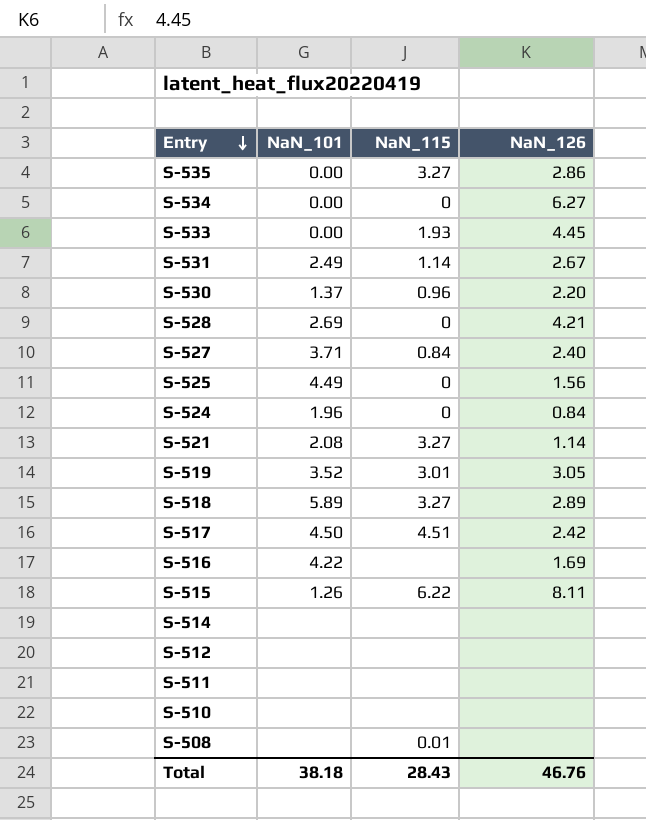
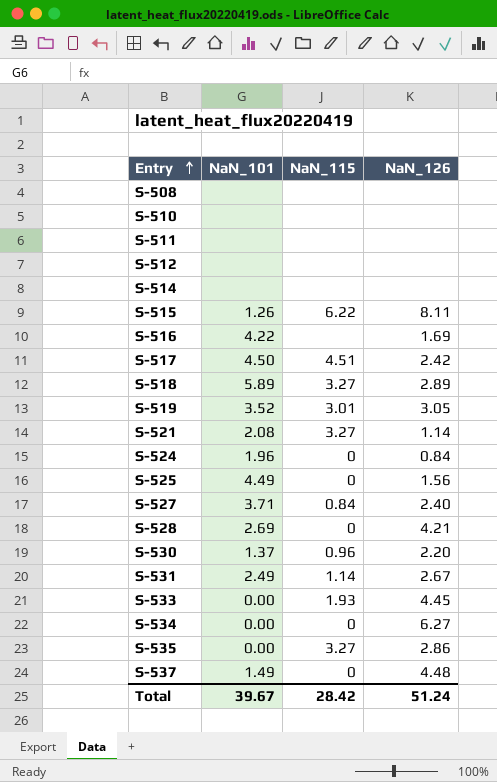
row order: Entry descending -> Entry ascending
S-508 | NaN_115: 0.01 -> none
row S-537: none -> 1.49 | 0 | 4.48
Total | NaN_101: 38.18 -> 39.67
Total | NaN_115: 28.43 -> 28.42
Total | NaN_126: 46.76 -> 51.24

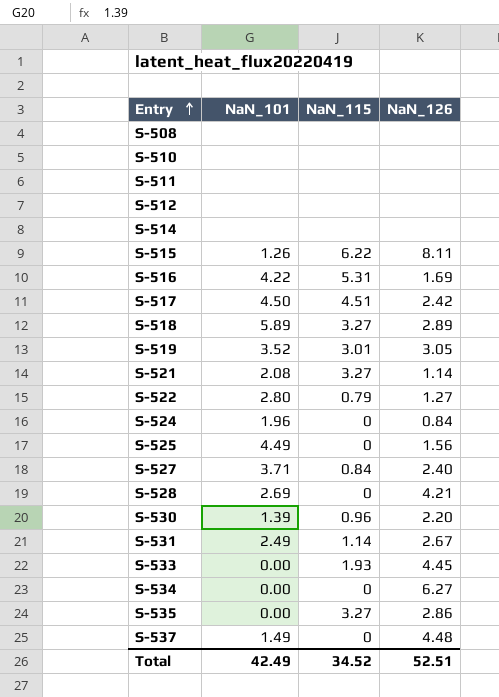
S-516 | NaN_115: none -> 5.31
row S-522: none -> 2.80 | 0.79 | 1.27
S-530 | NaN_101: 1.37 -> 1.39
Total | NaN_101: 39.67 -> 42.49
Total | NaN_115: 28.42 -> 34.52
Total | NaN_126: 51.24 -> 52.51

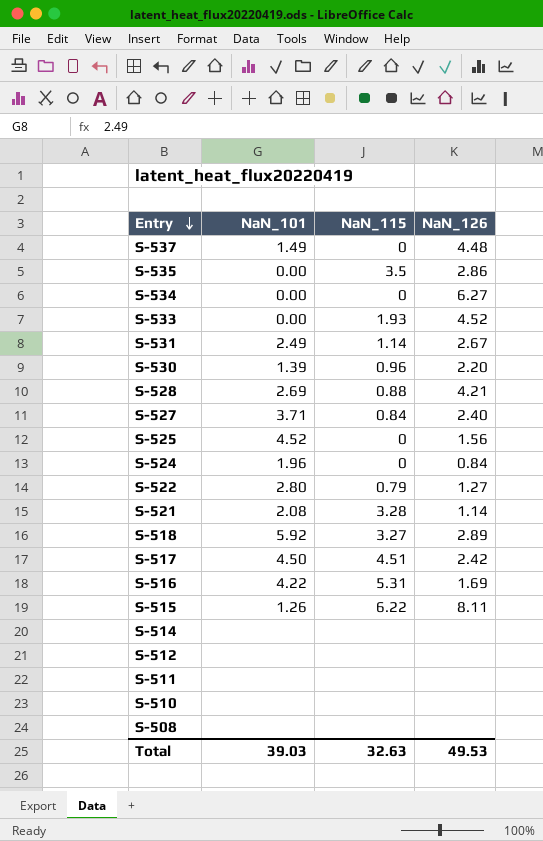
row order: Entry ascending -> Entry descending
row S-519: 3.52 | 3.01 | 3.05 -> none
S-535 | NaN_115: 3.27 -> 3.5
S-533 | NaN_126: 4.45 -> 4.52
S-528 | NaN_115: 0 -> 0.88
S-525 | NaN_101: 4.49 -> 4.52
S-521 | NaN_115: 3.27 -> 3.28
S-518 | NaN_101: 5.89 -> 5.92
Total | NaN_101: 42.49 -> 39.03
Total | NaN_115: 34.52 -> 32.63
Total | NaN_126: 52.51 -> 49.53

